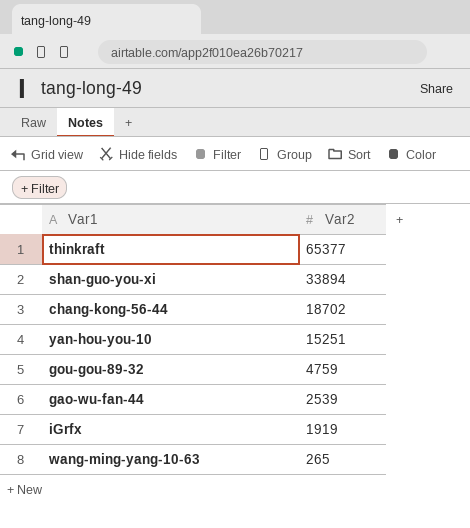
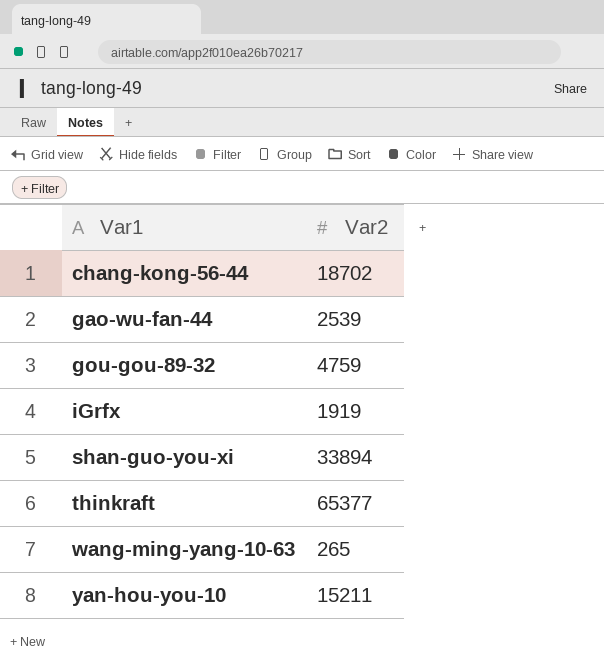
row order: Var2 descending -> Var1 ascending
yan-hou-you-10 | Var2: 15251 -> 15211

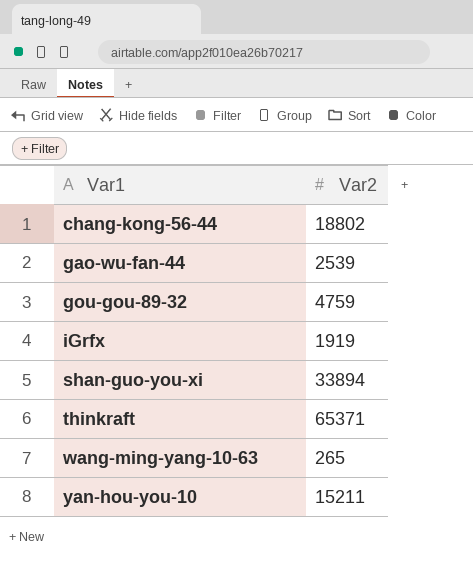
chang-kong-56-44 | Var2: 18702 -> 18802
thinkraft | Var2: 65377 -> 65371

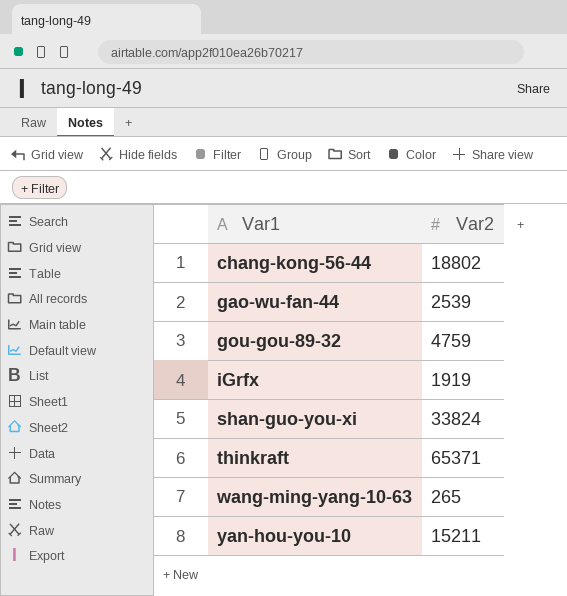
shan-guo-you-xi | Var2: 33894 -> 33824

